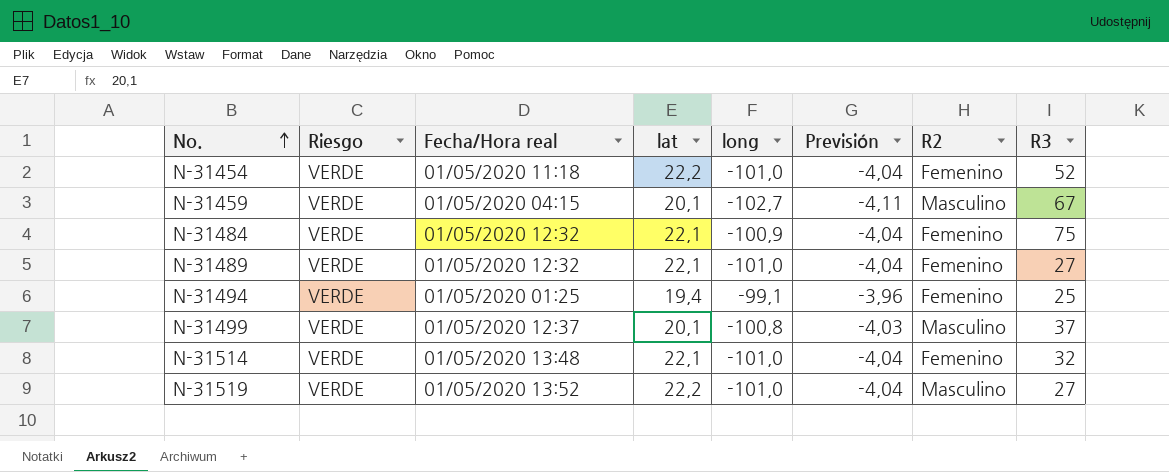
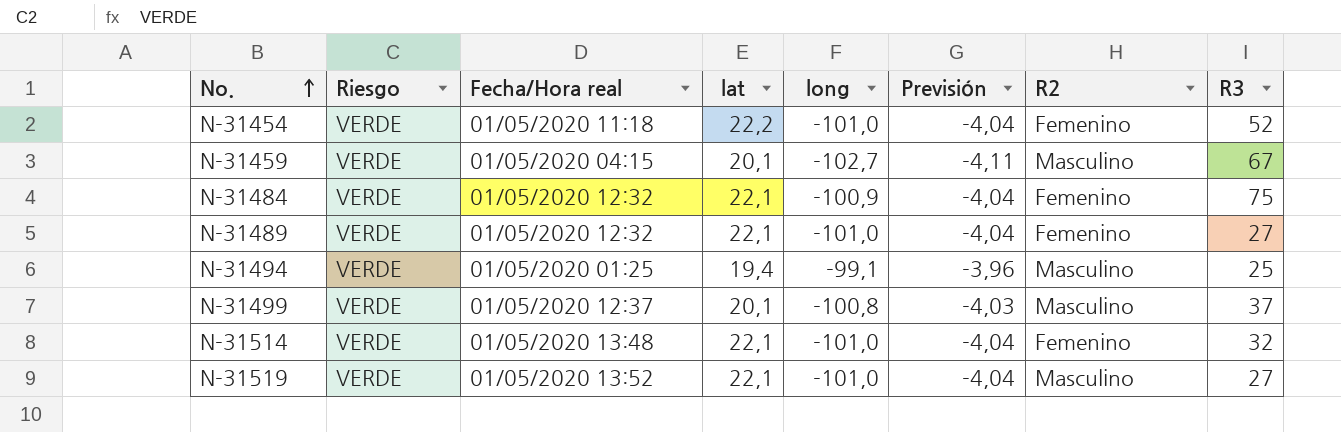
N-31494 | R2: Femenino -> Masculino
N-31519 | lat: 22,2 -> 22,1

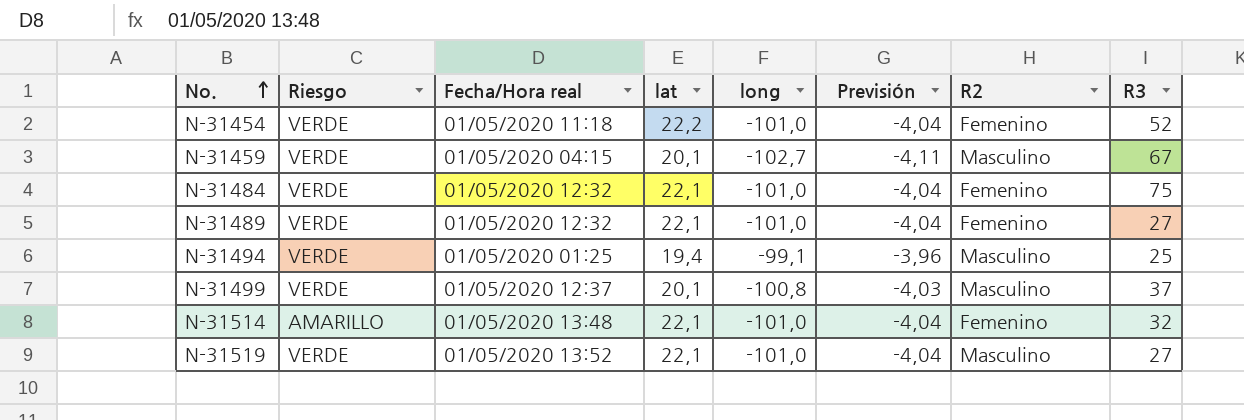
N-31484 | long: -100,9 -> -101,0
N-31514 | Riesgo: VERDE -> AMARILLO

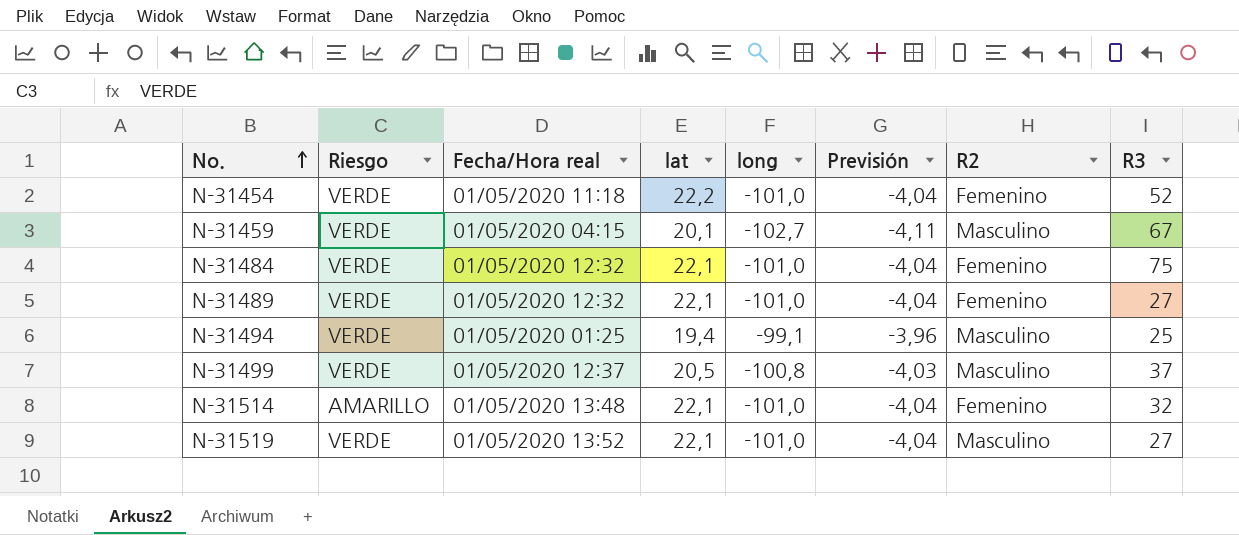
N-31499 | lat: 20,1 -> 20,5

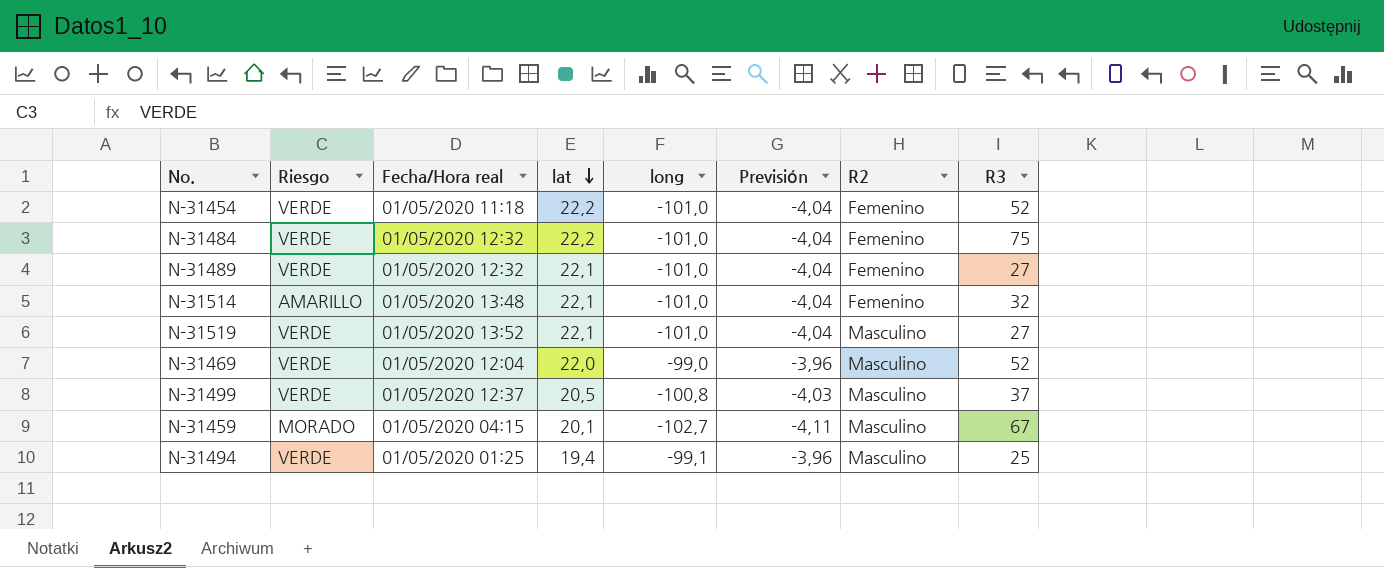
row order: No. ascending -> lat descending
N-31484 | lat: 22,1 -> 22,2
row N-31469: none -> VERDE | 01/05/2020 12:04 | 22,0 | -99,0 | -3,96 | Masculino | 52
N-31459 | Riesgo: VERDE -> MORADO

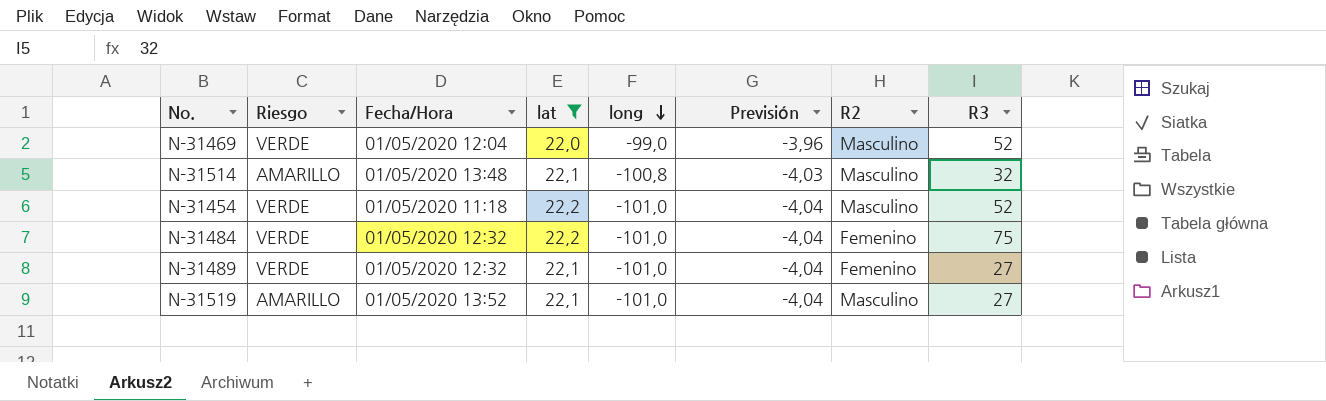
filter: none -> lat >= 22,0
row order: lat descending -> long descending
column name: Fecha/Hora real -> Fecha/Hora
N-31514 | long: -101,0 -> -100,8
N-31514 | Previsión: -4,04 -> -4,03
N-31514 | R2: Femenino -> Masculino
N-31454 | R2: Femenino -> Masculino
N-31519 | Riesgo: VERDE -> AMARILLO

